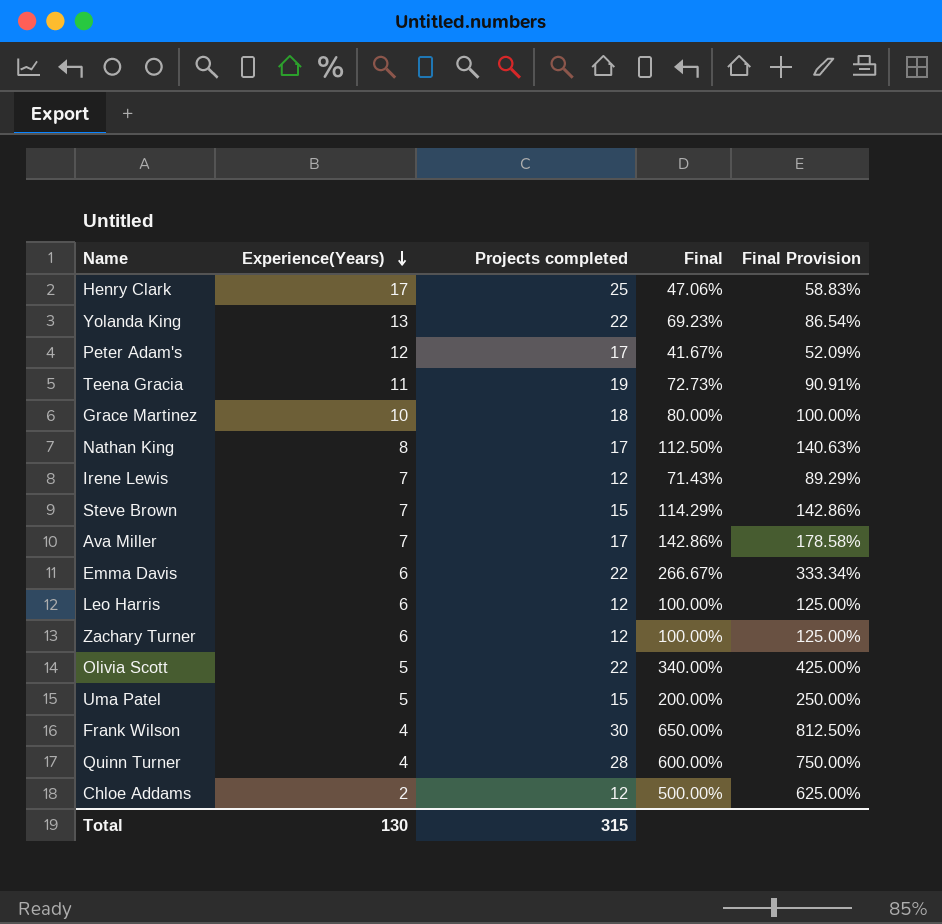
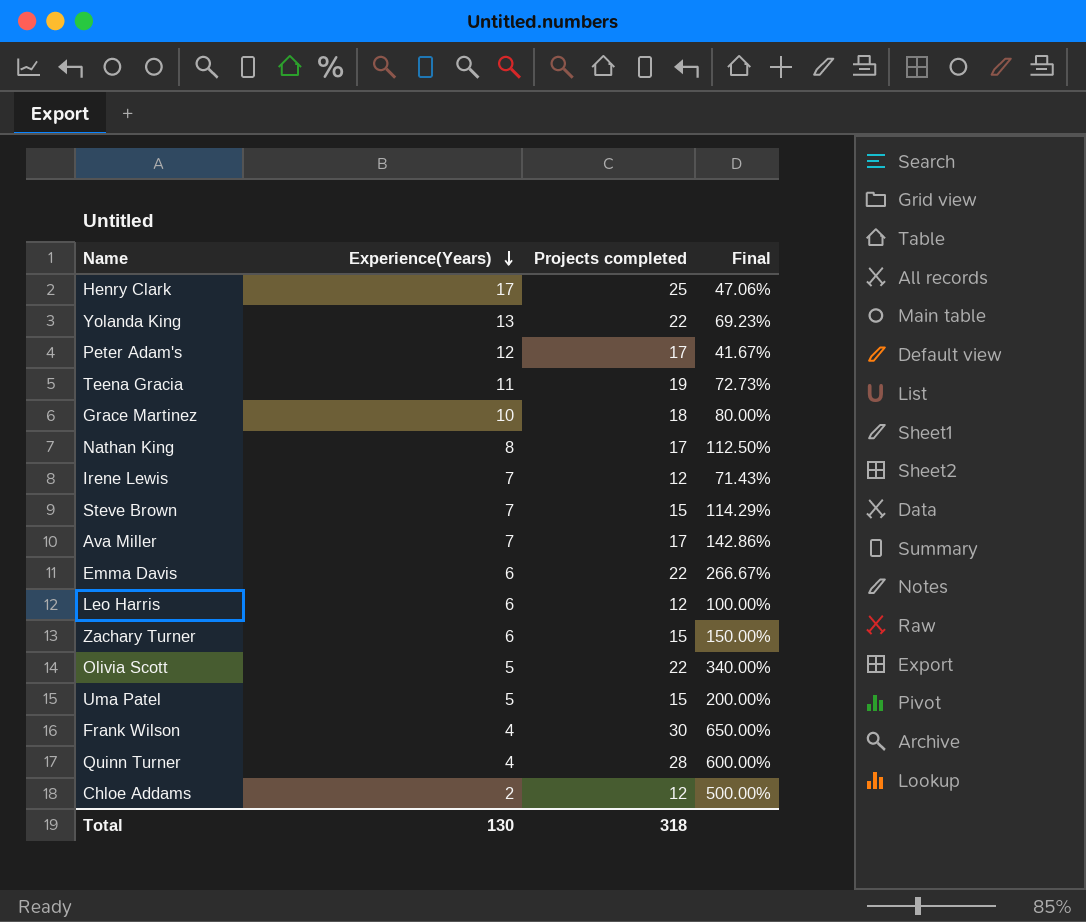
column Final Provision | formula: [Final] * 1.25 -> none
Zachary Turner | Projects completed: 12 -> 15
Zachary Turner | Final: 100.00% -> 150.00%
Total | Projects completed: 315 -> 318

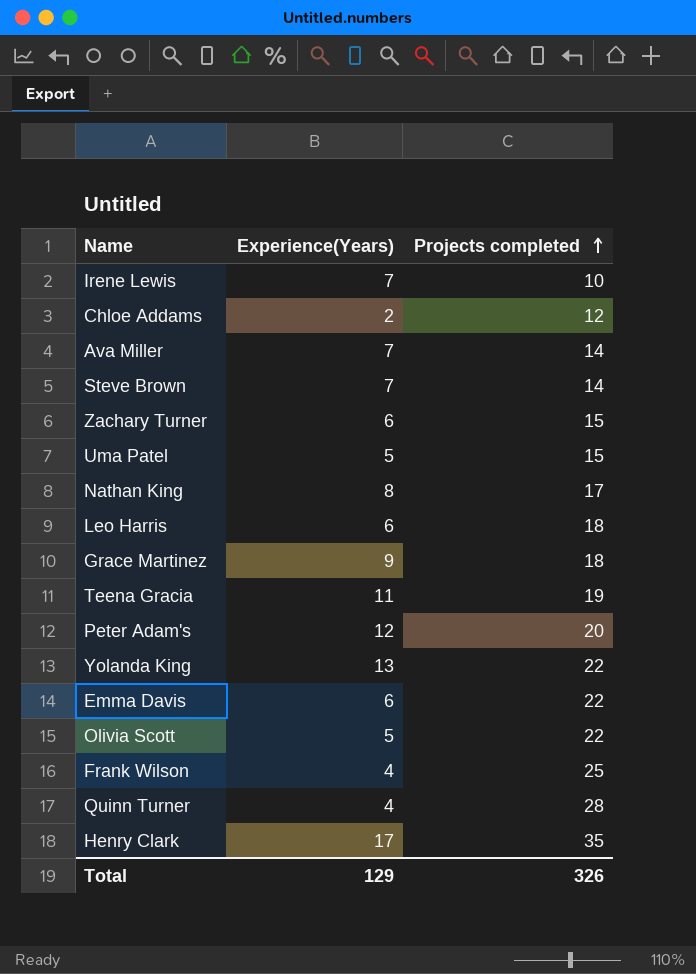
row order: Experience(Years) descending -> Projects completed ascending
column Final | formula: ([Projects completed] - [Experience(Years)]) / [Experience(Years)] -> none
Irene Lewis | Projects completed: 12 -> 10
Ava Miller | Projects completed: 17 -> 14
Steve Brown | Projects completed: 15 -> 14
Leo Harris | Projects completed: 12 -> 18
Grace Martinez | Experience(Years): 10 -> 9
Peter Adam's | Projects completed: 17 -> 20
Frank Wilson | Projects completed: 30 -> 25
Henry Clark | Projects completed: 25 -> 35
Total | Experience(Years): 130 -> 129
Total | Projects completed: 318 -> 326

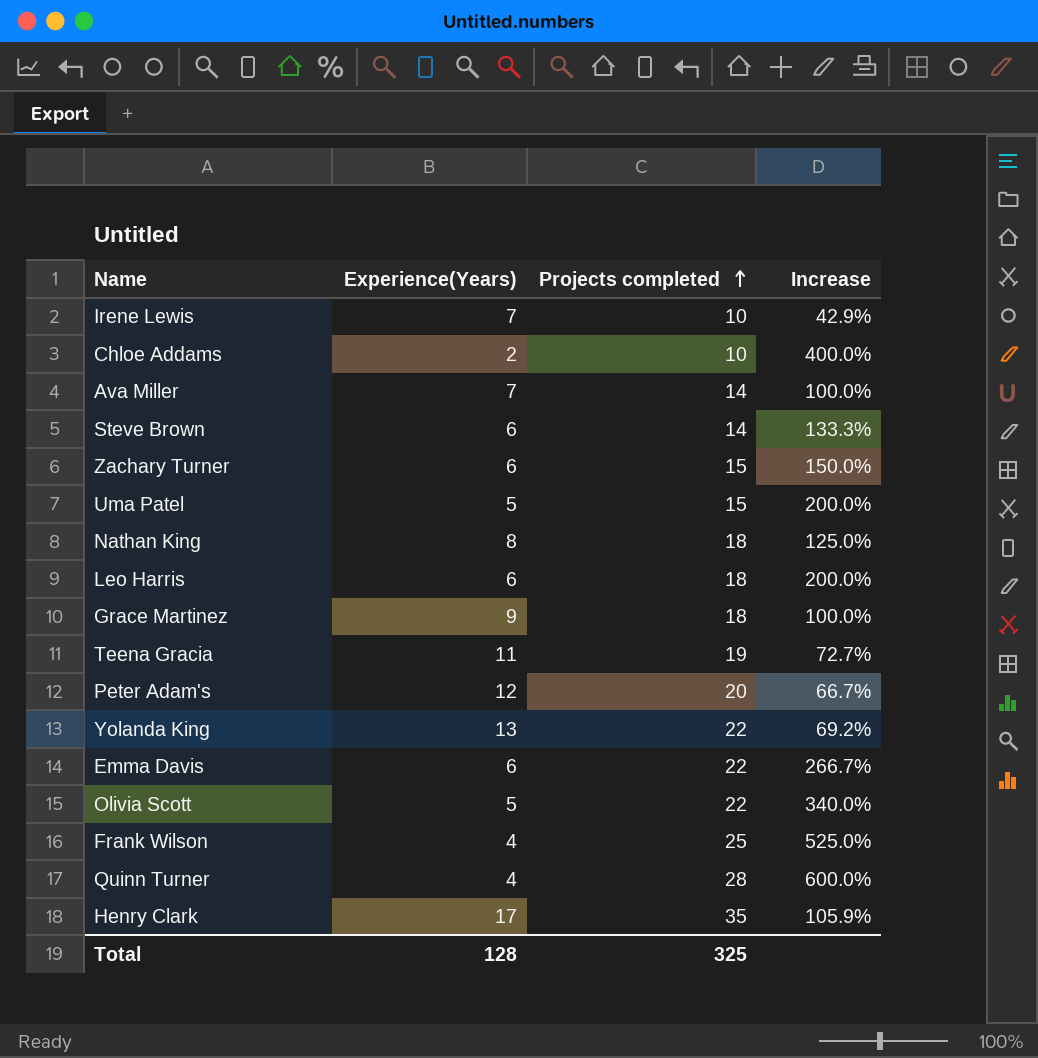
column Increase | formula: none -> ([Projects completed] - [Experience(Years)]) / [Experience(Years)]
Chloe Addams | Projects completed: 12 -> 10
Steve Brown | Experience(Years): 7 -> 6
Nathan King | Projects completed: 17 -> 18
Total | Experience(Years): 129 -> 128
Total | Projects completed: 326 -> 325

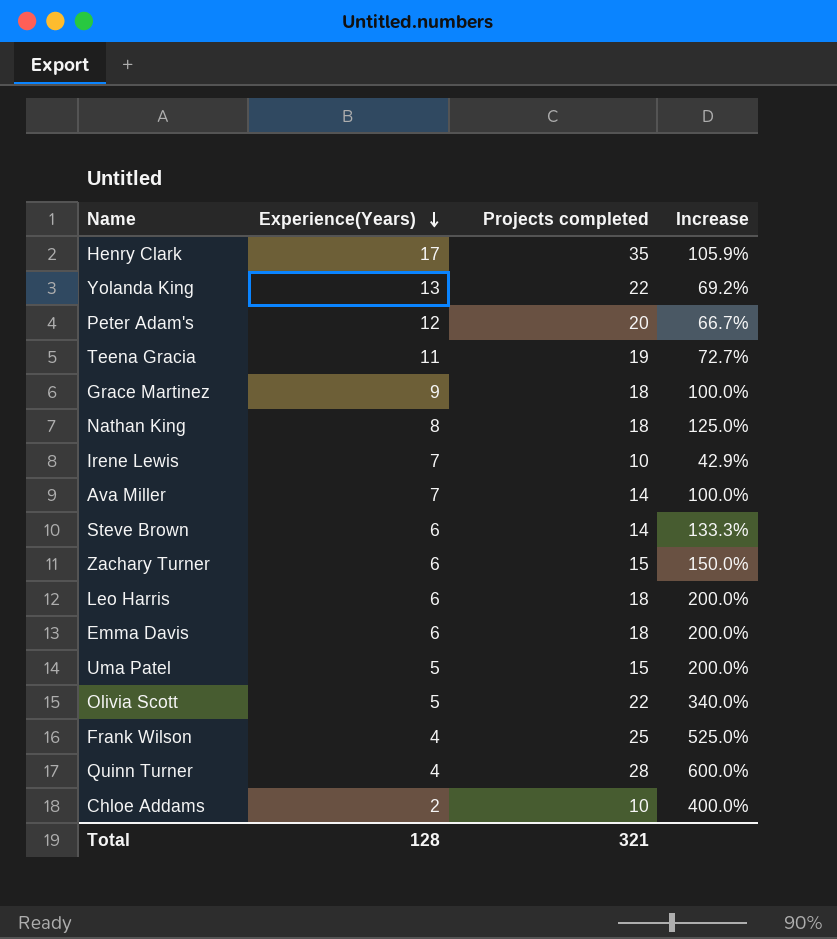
row order: Projects completed ascending -> Experience(Years) descending
Emma Davis | Projects completed: 22 -> 18
Emma Davis | Increase: 266.7% -> 200.0%
Total | Projects completed: 325 -> 321

